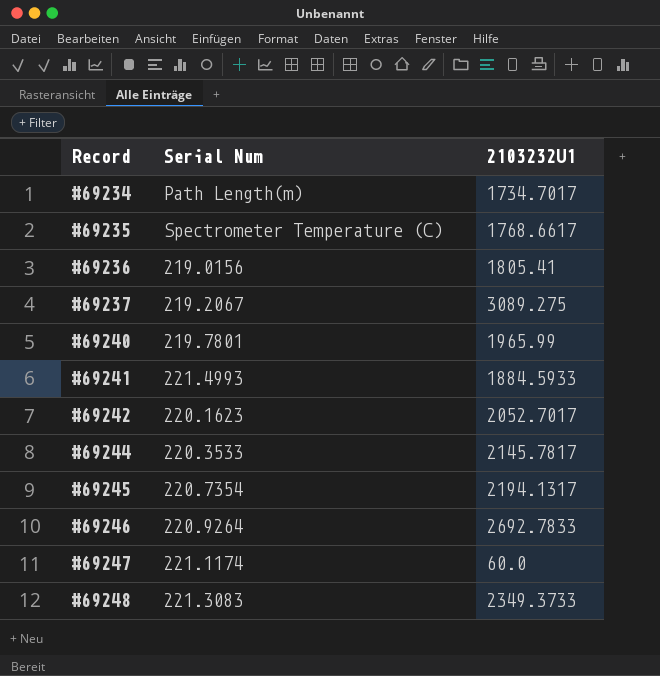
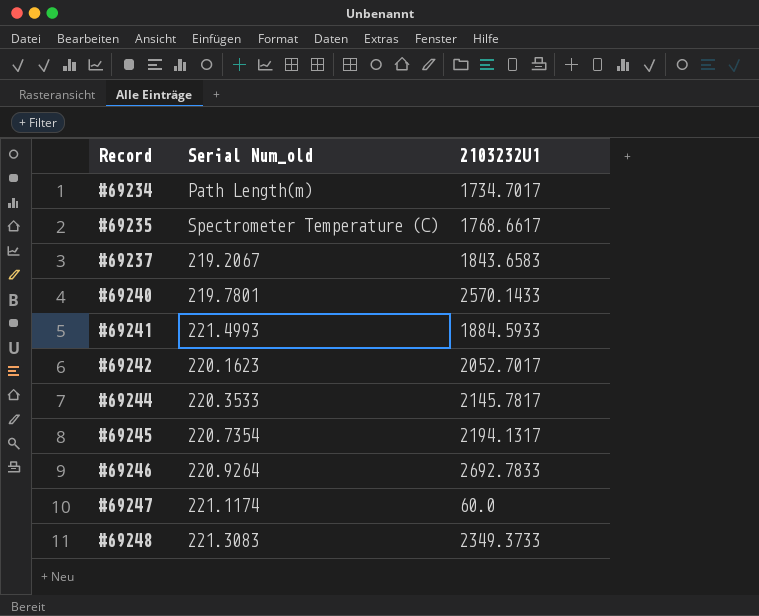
column name: Serial Num -> Serial Num_old
row #69236: 219.0156 | 1805.41 -> none
#69237 | 2103232U1: 3089.275 -> 1843.6583
#69240 | 2103232U1: 1965.99 -> 2570.1433

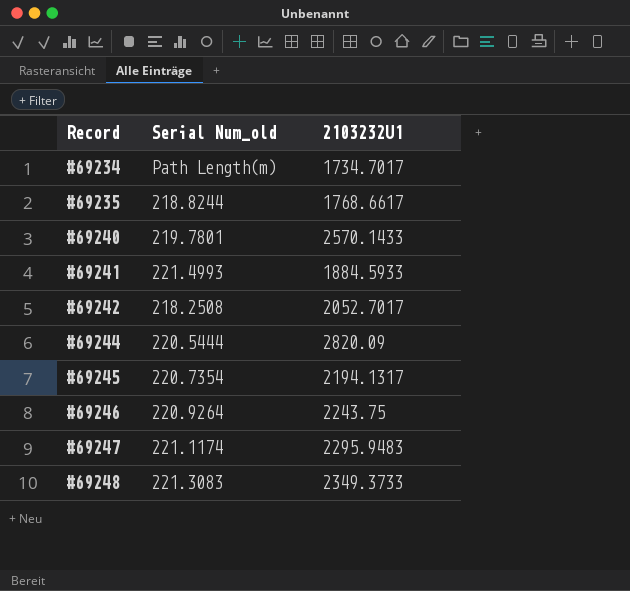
row #69237: 219.2067 | 1843.6583 -> none
#69235 | Serial Num_old: Spectrometer Temperature (C) -> 218.8244
#69242 | Serial Num_old: 220.1623 -> 218.2508
#69244 | Serial Num_old: 220.3533 -> 220.5444
#69244 | 2103232U1: 2145.7817 -> 2820.09
#69246 | 2103232U1: 2692.7833 -> 2243.75
#69247 | 2103232U1: 60.0 -> 2295.9483

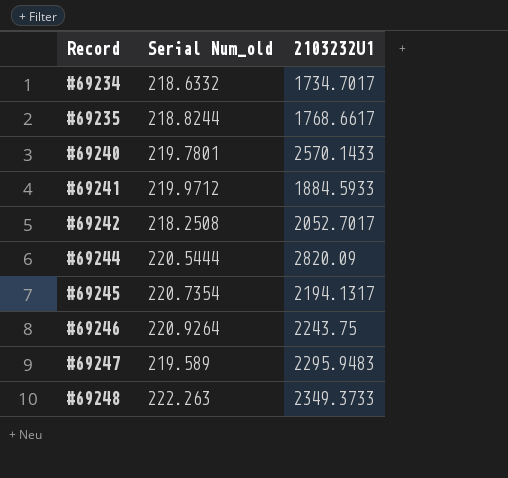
#69234 | Serial Num_old: Path Length(m) -> 218.6332
#69241 | Serial Num_old: 221.4993 -> 219.9712
#69247 | Serial Num_old: 221.1174 -> 219.589
#69248 | Serial Num_old: 221.3083 -> 222.263

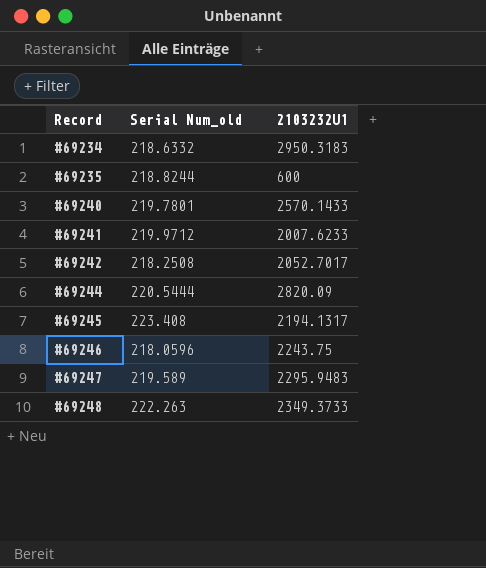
#69234 | 2103232U1: 1734.7017 -> 2950.3183
#69235 | 2103232U1: 1768.6617 -> 600
#69241 | 2103232U1: 1884.5933 -> 2007.6233
#69245 | Serial Num_old: 220.7354 -> 223.408
#69246 | Serial Num_old: 220.9264 -> 218.0596

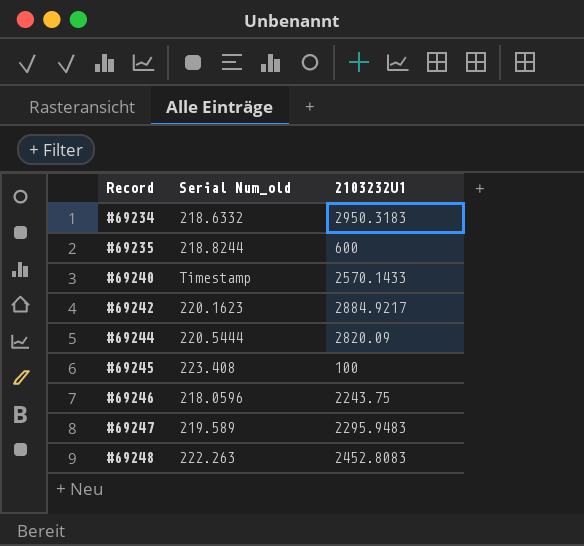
row #69241: 219.9712 | 2007.6233 -> none
#69240 | Serial Num_old: 219.7801 -> Timestamp
#69242 | Serial Num_old: 218.2508 -> 220.1623
#69242 | 2103232U1: 2052.7017 -> 2884.9217
#69245 | 2103232U1: 2194.1317 -> 100
#69248 | 2103232U1: 2349.3733 -> 2452.8083

